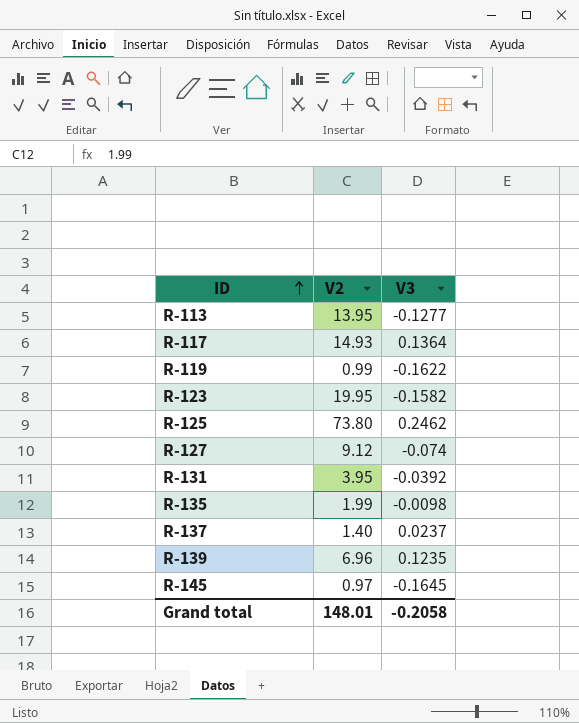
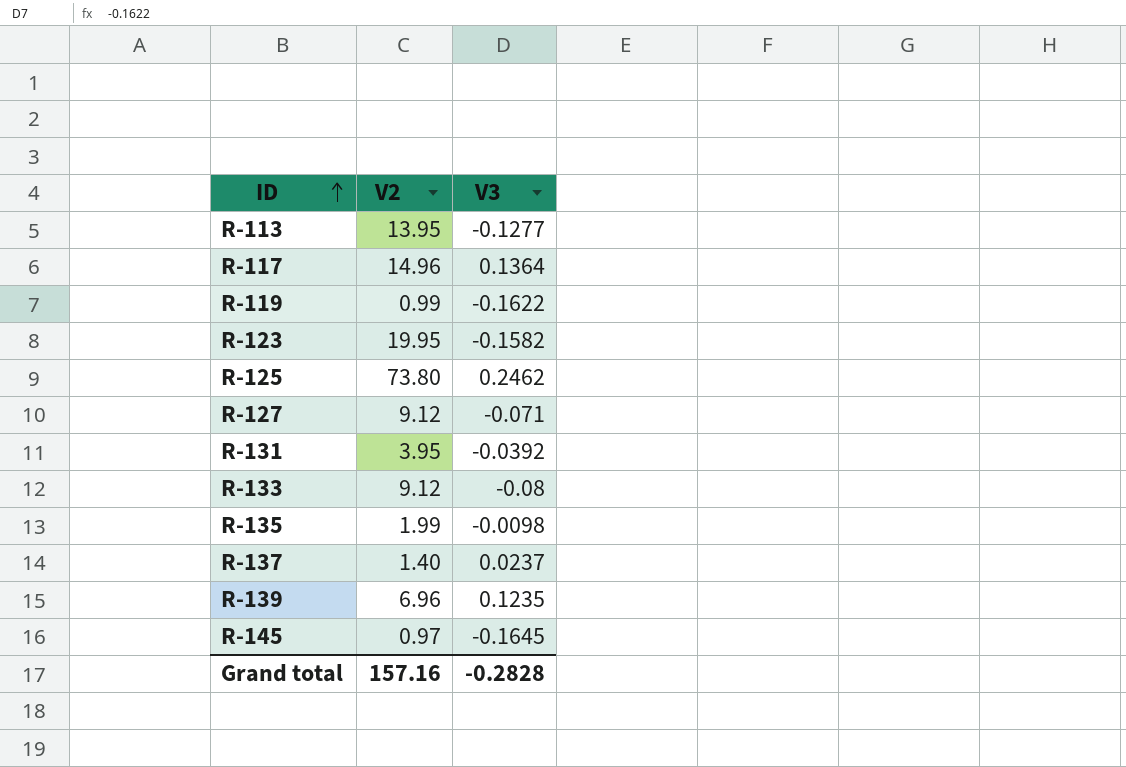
R-117 | V2: 14.93 -> 14.96
R-127 | V3: -0.074 -> -0.071
row R-133: none -> 9.12 | -0.08
Grand total | V2: 148.01 -> 157.16
Grand total | V3: -0.2058 -> -0.2828

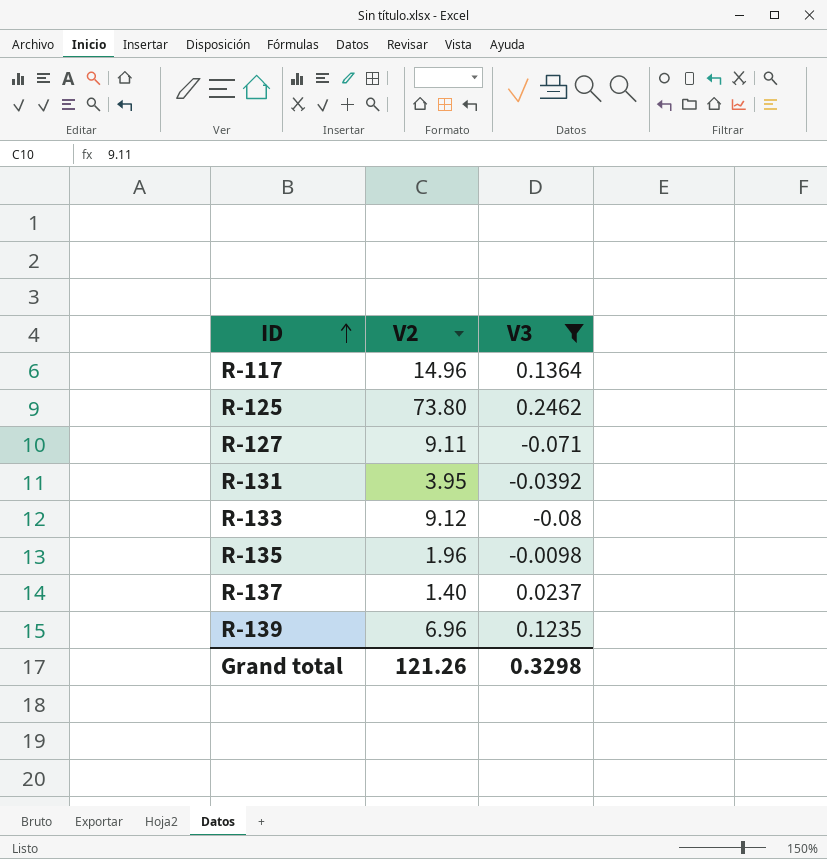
filter: none -> V3 >= -0.08
R-127 | V2: 9.12 -> 9.11
R-135 | V2: 1.99 -> 1.96
Grand total | V2: 157.16 -> 121.26
Grand total | V3: -0.2828 -> 0.3298

